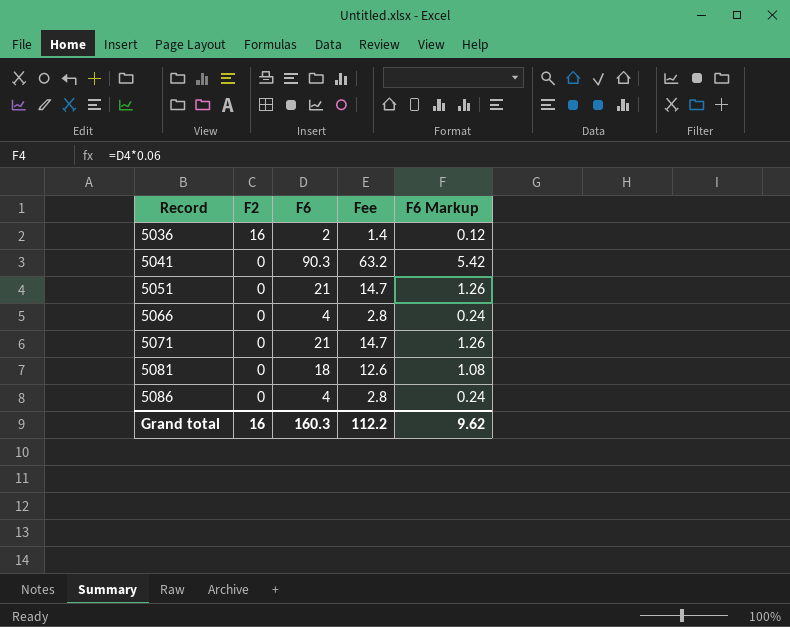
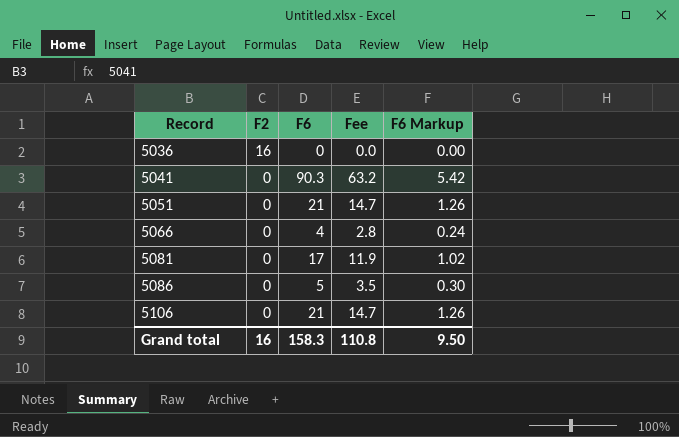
row 5071: 0 | 21 | 14.7 | 1.26 -> none
5036 | F6: 2 -> 0
5036 | Fee: 1.4 -> 0.0
5036 | F6 Markup: 0.12 -> 0.00
5081 | F6: 18 -> 17
5081 | Fee: 12.6 -> 11.9
5081 | F6 Markup: 1.08 -> 1.02
5086 | F6: 4 -> 5
5086 | Fee: 2.8 -> 3.5
5086 | F6 Markup: 0.24 -> 0.30
row 5106: none -> 0 | 21 | 14.7 | 1.26
Grand total | F6: 160.3 -> 158.3
Grand total | Fee: 112.2 -> 110.8
Grand total | F6 Markup: 9.62 -> 9.50

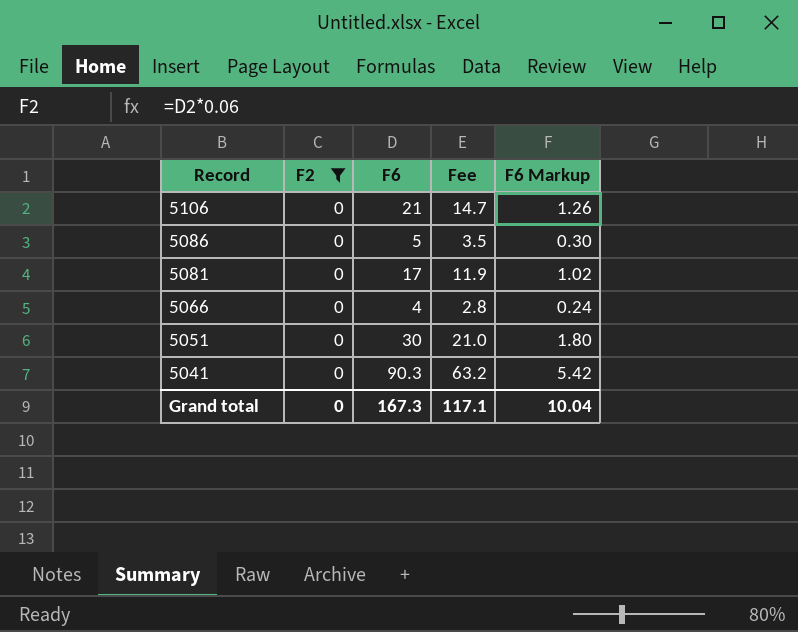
filter: none -> F2 = 0
row order: Record ascending -> Record descending
5051 | F6: 21 -> 30
5051 | Fee: 14.7 -> 21.0
5051 | F6 Markup: 1.26 -> 1.80
Grand total | F2: 16 -> 0
Grand total | F6: 158.3 -> 167.3
Grand total | Fee: 110.8 -> 117.1
Grand total | F6 Markup: 9.50 -> 10.04

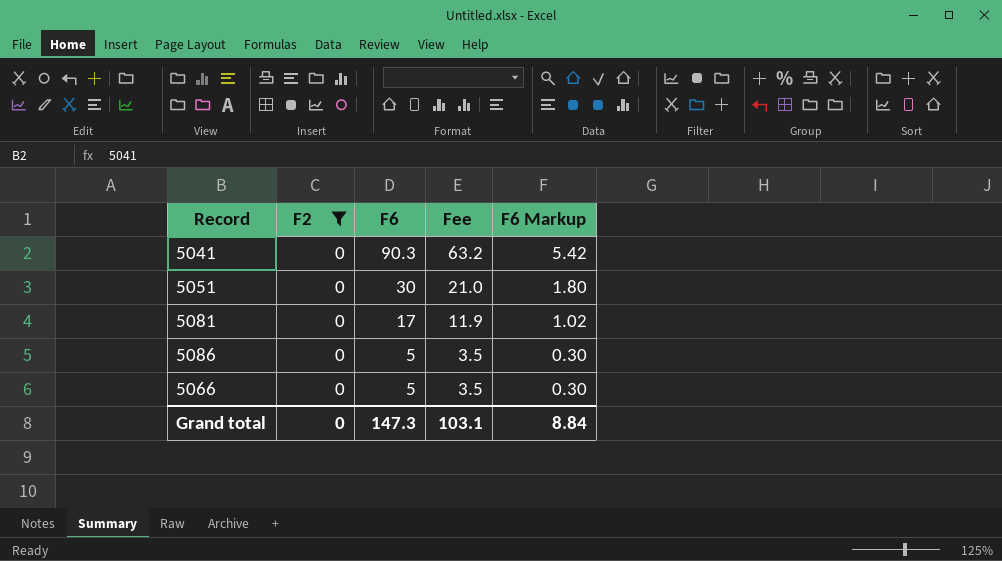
row order: Record descending -> F6 descending
row 5106: 0 | 21 | 14.7 | 1.26 -> none
5066 | F6: 4 -> 5
5066 | Fee: 2.8 -> 3.5
5066 | F6 Markup: 0.24 -> 0.30
Grand total | F6: 167.3 -> 147.3
Grand total | Fee: 117.1 -> 103.1
Grand total | F6 Markup: 10.04 -> 8.84

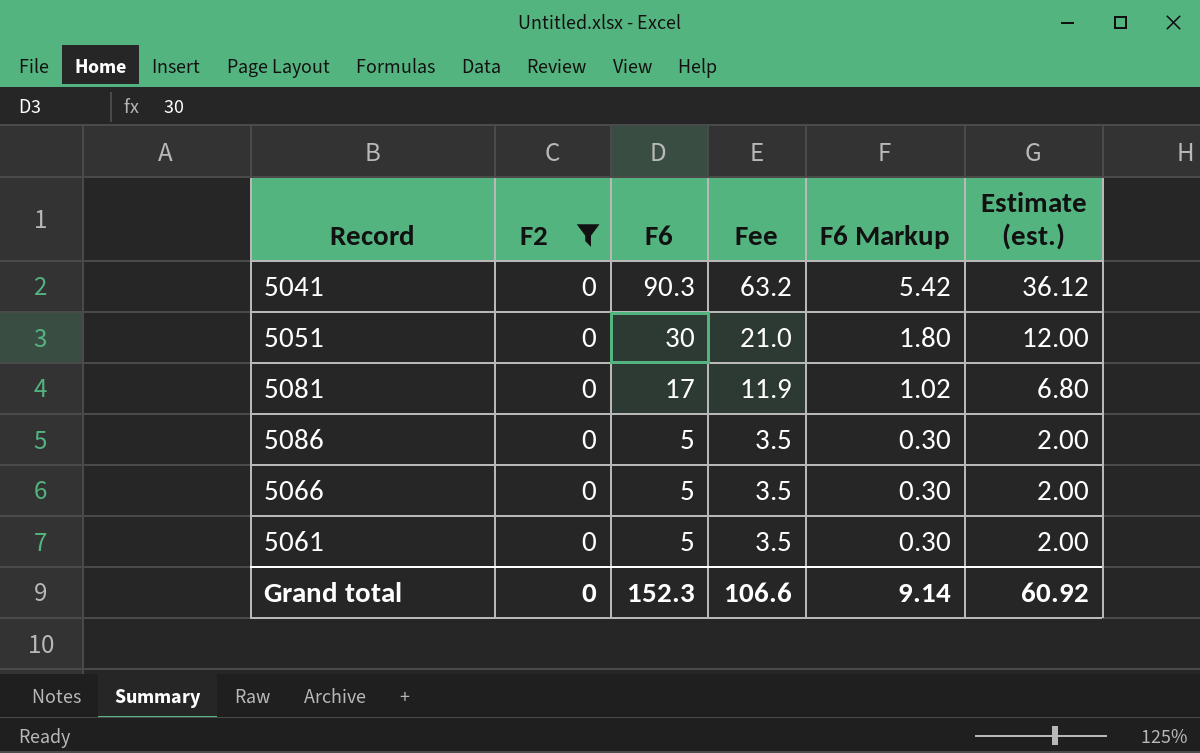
column Estimate (est.) | formula: none -> [F6] * 0.4
row 5061: none -> 0 | 5 | 3.5 | 0.30 | 2.00
Grand total | F6: 147.3 -> 152.3
Grand total | Fee: 103.1 -> 106.6
Grand total | F6 Markup: 8.84 -> 9.14

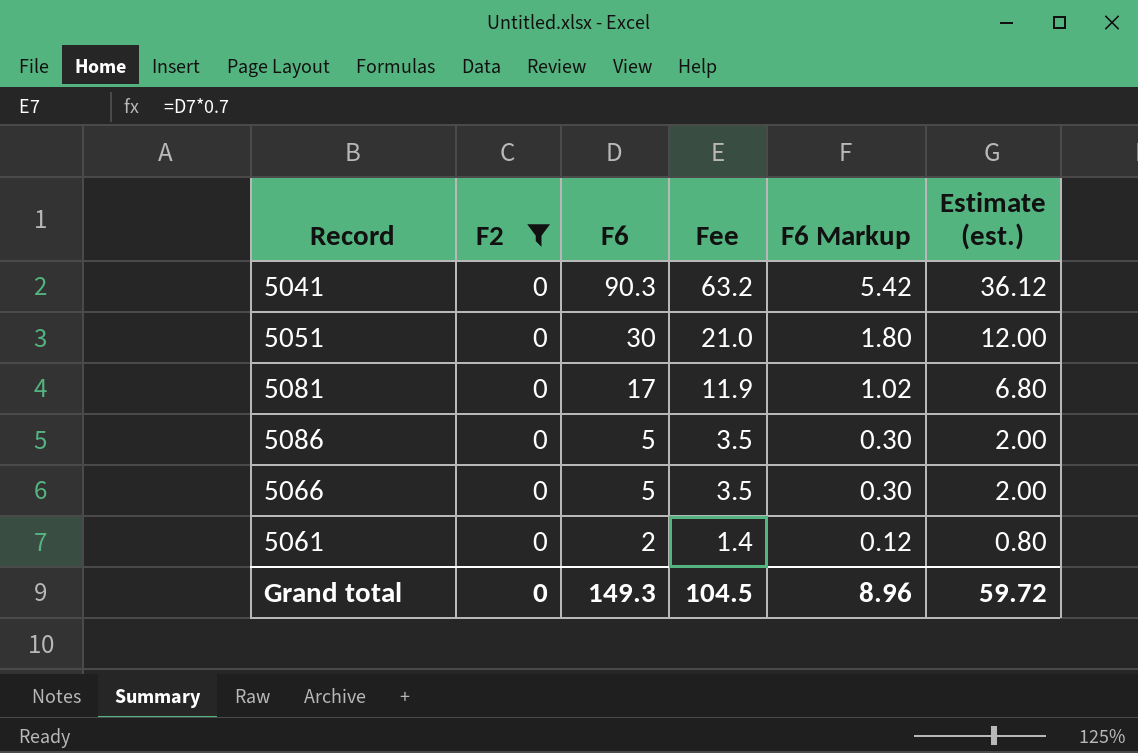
5061 | F6: 5 -> 2
5061 | Fee: 3.5 -> 1.4
5061 | F6 Markup: 0.30 -> 0.12
5061 | Estimate (est.): 2.00 -> 0.80
Grand total | F6: 152.3 -> 149.3
Grand total | Fee: 106.6 -> 104.5
Grand total | F6 Markup: 9.14 -> 8.96
Grand total | Estimate (est.): 60.92 -> 59.72

